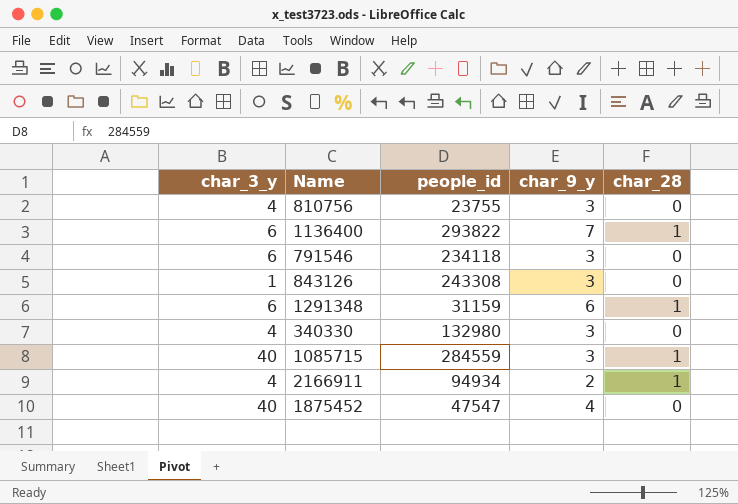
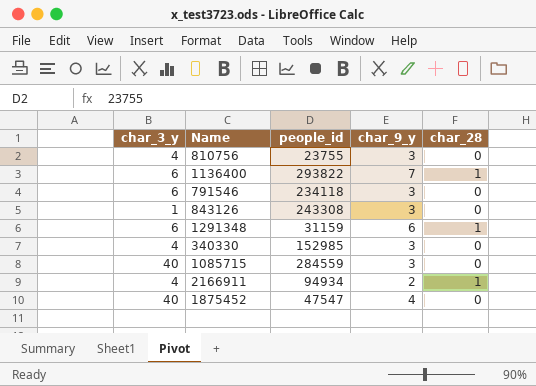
340330 | people_id: 132980 -> 152985
1085715 | char_28: 1 -> 0

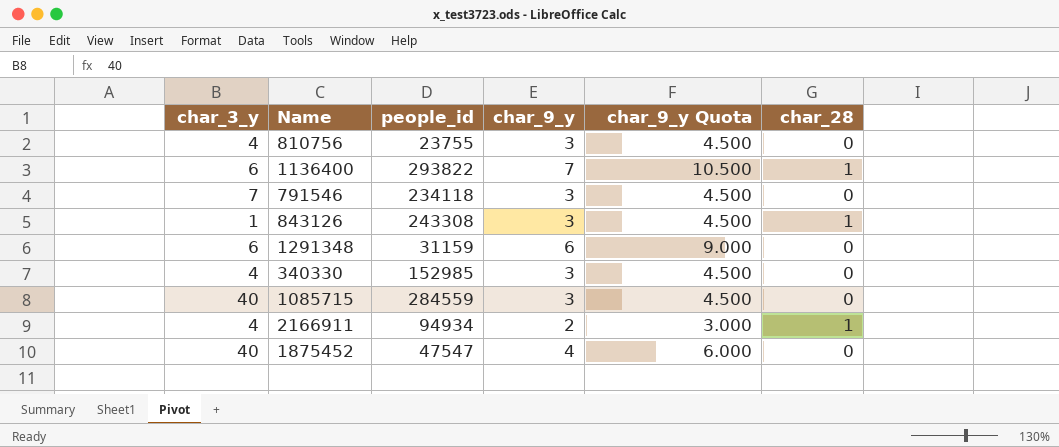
column char_9_y Quota | formula: none -> [char_9_y] * 1.5
791546 | char_3_y: 6 -> 7
843126 | char_28: 0 -> 1
1291348 | char_28: 1 -> 0

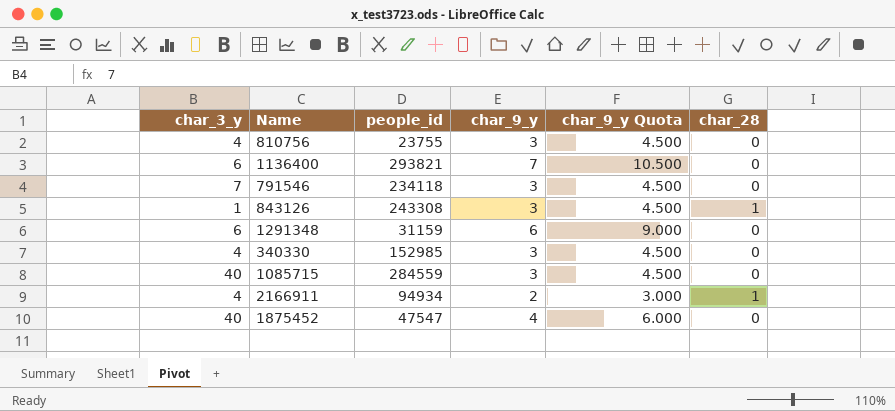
1136400 | people_id: 293822 -> 293821
1136400 | char_28: 1 -> 0

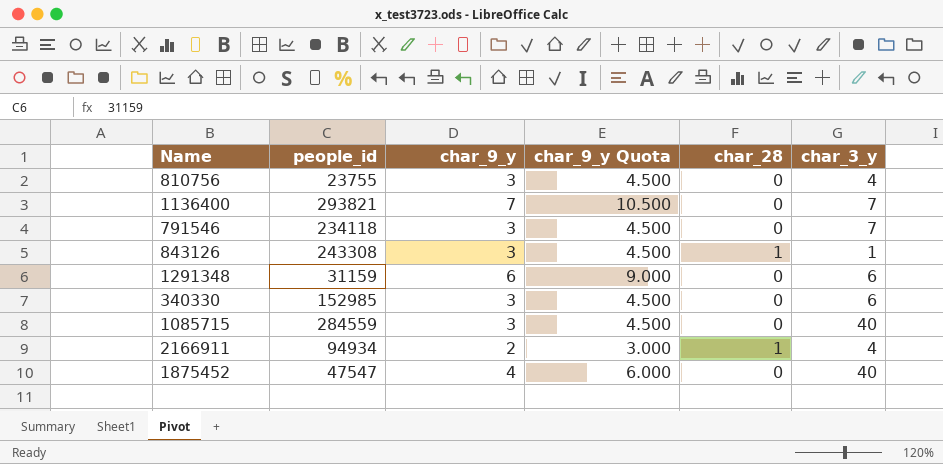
column char_3_y | position: 1 -> 6
1136400 | char_3_y: 6 -> 7
340330 | char_3_y: 4 -> 6

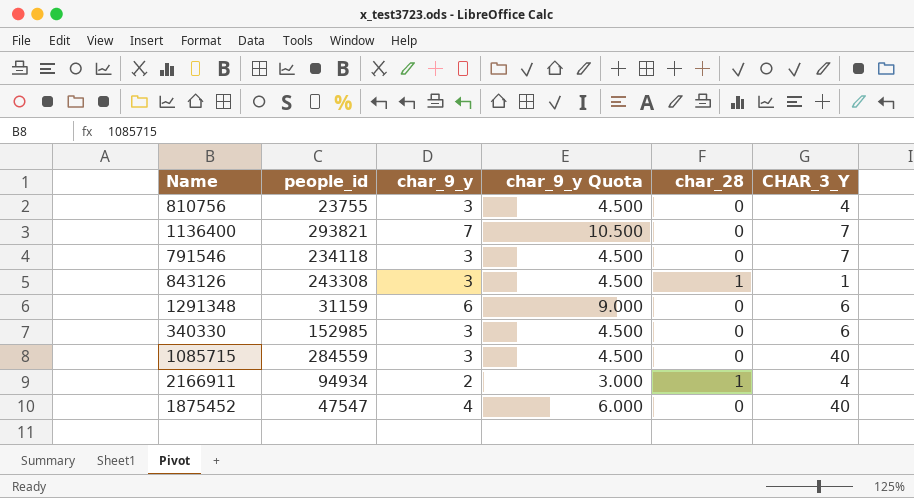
column name: char_3_y -> CHAR_3_Y

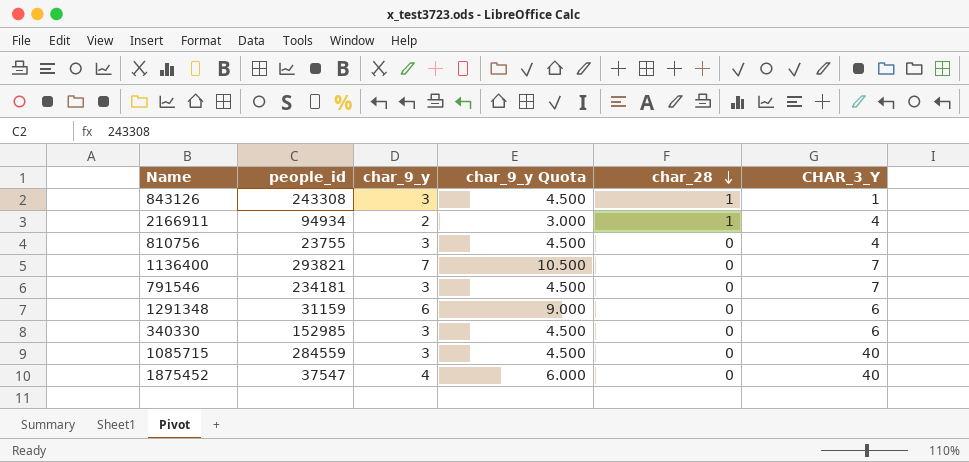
row order: none -> char_28 descending
791546 | people_id: 234118 -> 234181
1875452 | people_id: 47547 -> 37547

